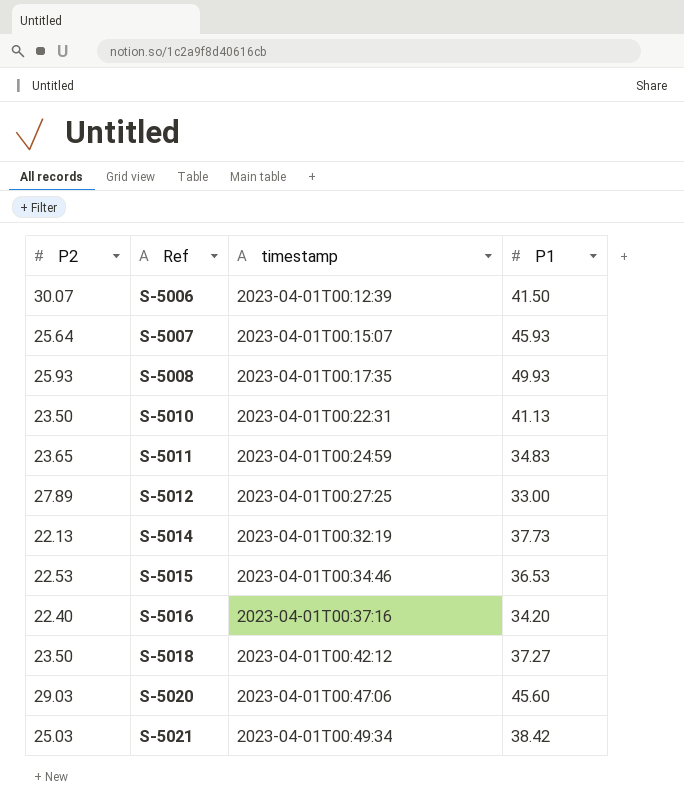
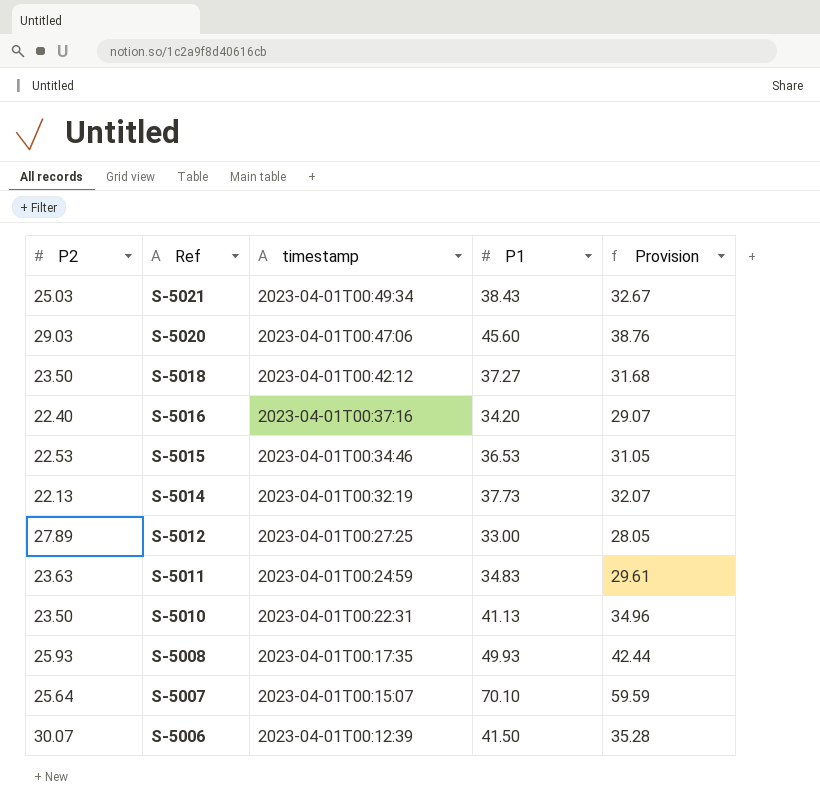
row order: Ref ascending -> Ref descending
column Provision | formula: none -> [P1] * 0.85
S-5021 | P1: 38.42 -> 38.43
S-5011 | P2: 23.65 -> 23.63
S-5007 | P1: 45.93 -> 70.10

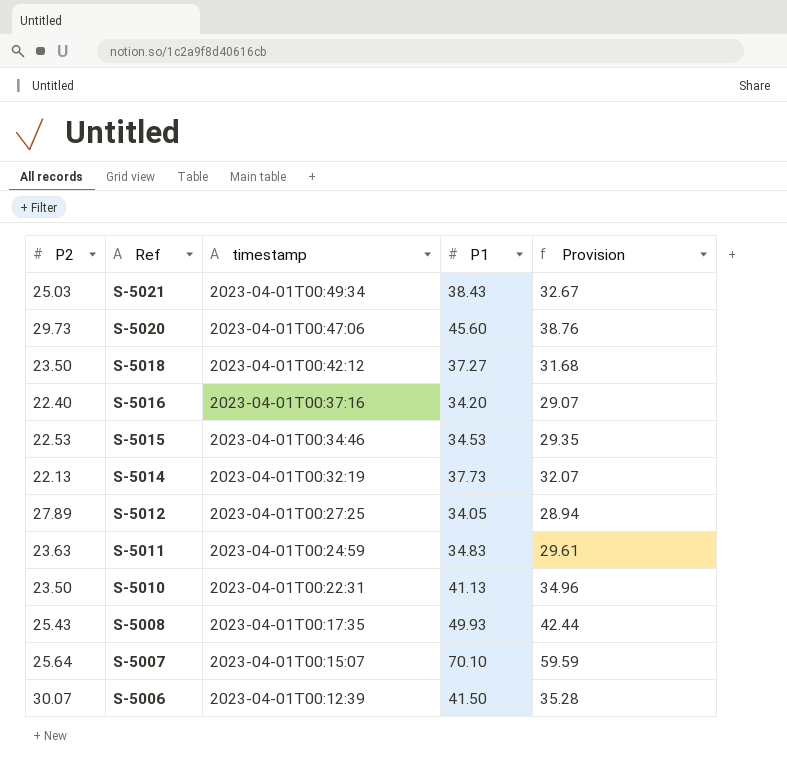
S-5020 | P2: 29.03 -> 29.73
S-5015 | P1: 36.53 -> 34.53
S-5015 | Provision: 31.05 -> 29.35
S-5012 | P1: 33.00 -> 34.05
S-5012 | Provision: 28.05 -> 28.94
S-5008 | P2: 25.93 -> 25.43

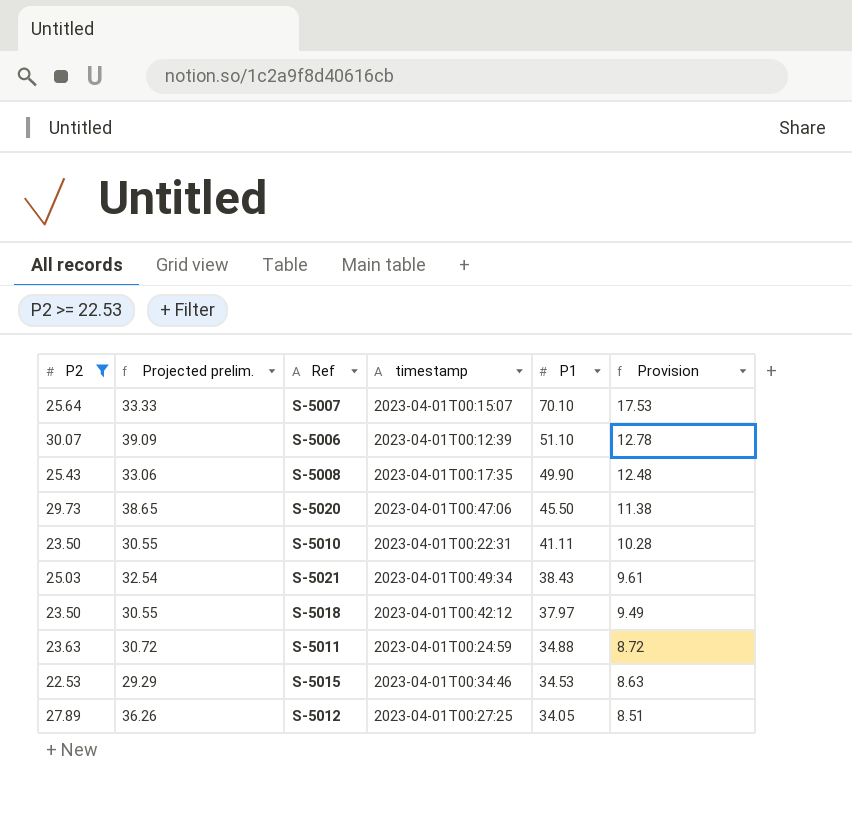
filter: none -> P2 >= 22.53
row order: Ref descending -> P1 descending
column Projected prelim. | formula: none -> [P2] * 1.3
column Provision | formula: [P1] * 0.85 -> [P1] * 0.25
S-5006 | P1: 41.50 -> 51.10
S-5008 | P1: 49.93 -> 49.90
S-5020 | P1: 45.60 -> 45.50
S-5010 | P1: 41.13 -> 41.11
S-5018 | P1: 37.27 -> 37.97
S-5011 | P1: 34.83 -> 34.88

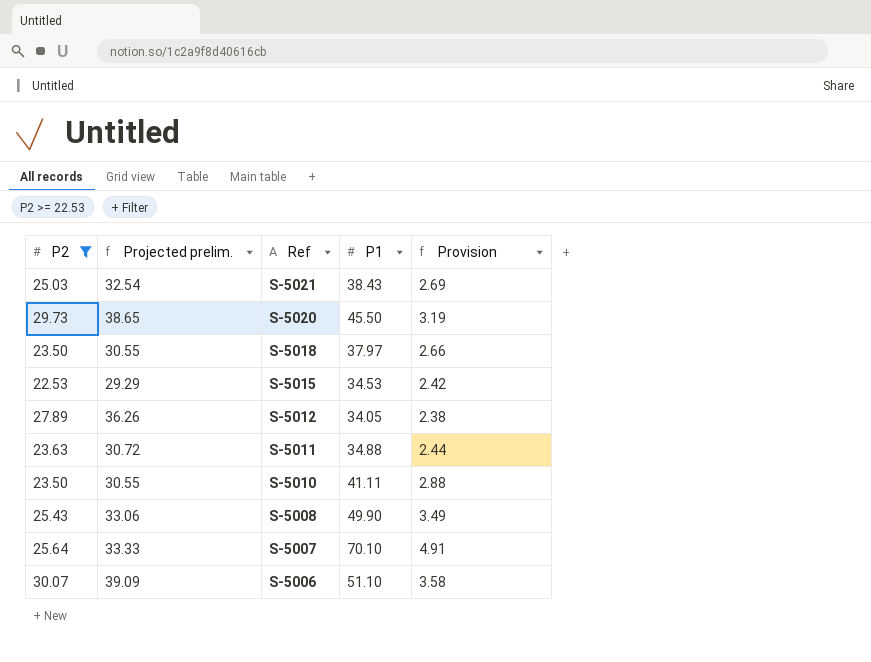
row order: P1 descending -> Ref descending
column timestamp | position: 4 -> none
column Provision | formula: [P1] * 0.25 -> [P1] * 0.07

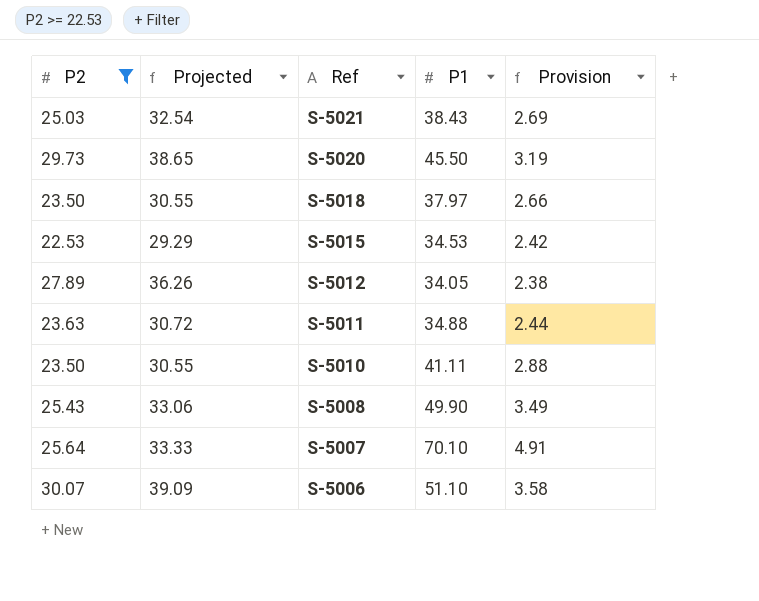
column name: Projected prelim. -> Projected

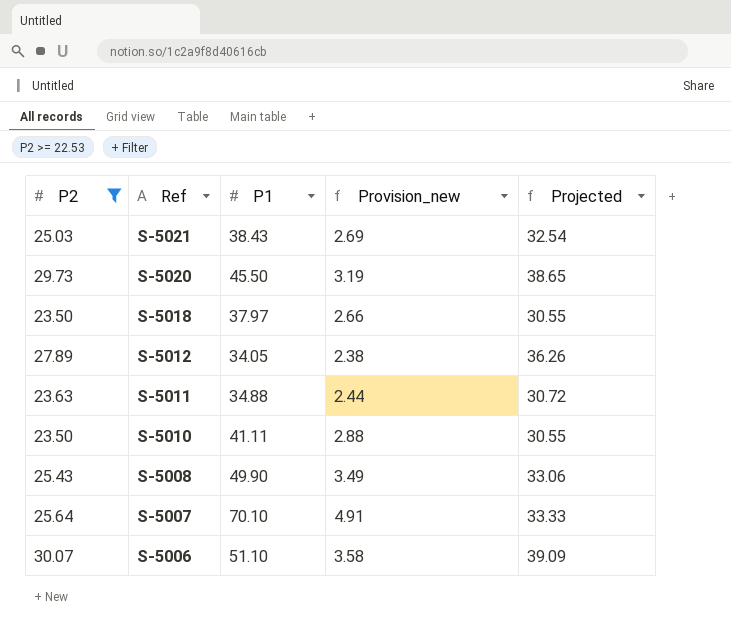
column name: Provision -> Provision_new
column Projected | position: 2 -> 5
row S-5015: 22.53 | 29.29 | 34.53 | 2.42 -> none

